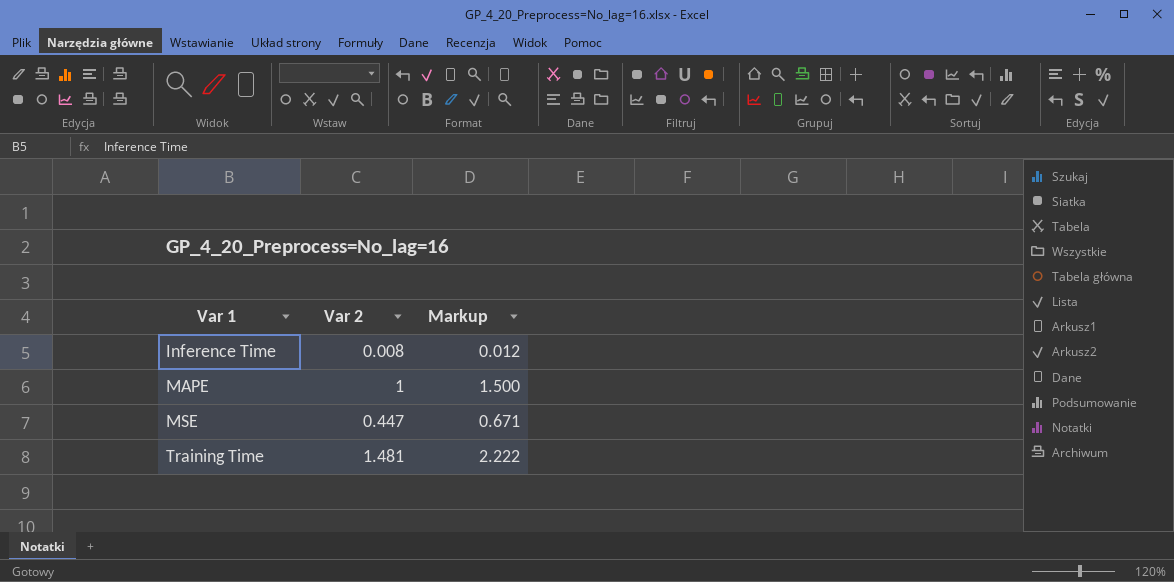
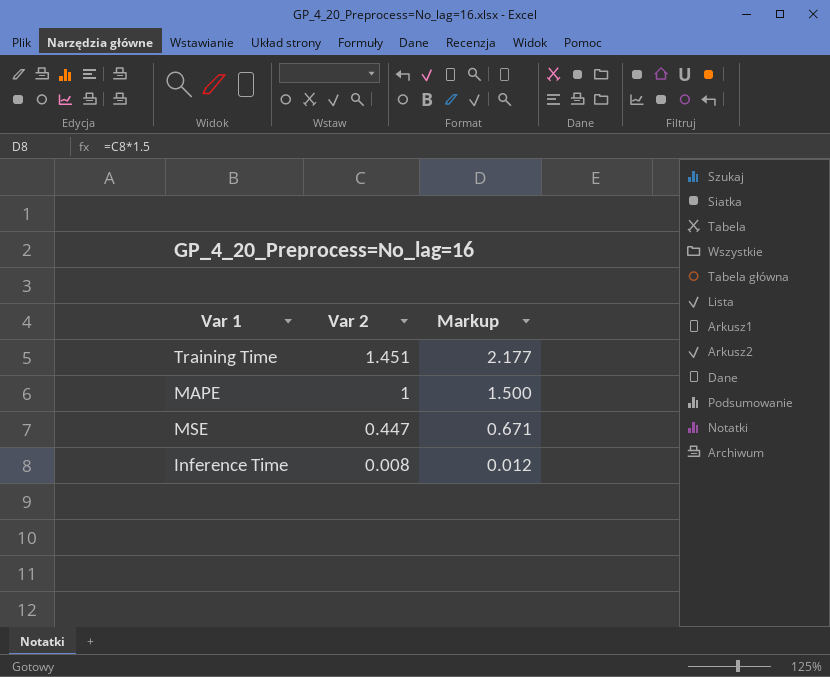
row order: Var 1 ascending -> Var 2 descending
Training Time | Var 2: 1.481 -> 1.451
Training Time | Markup: 2.222 -> 2.177

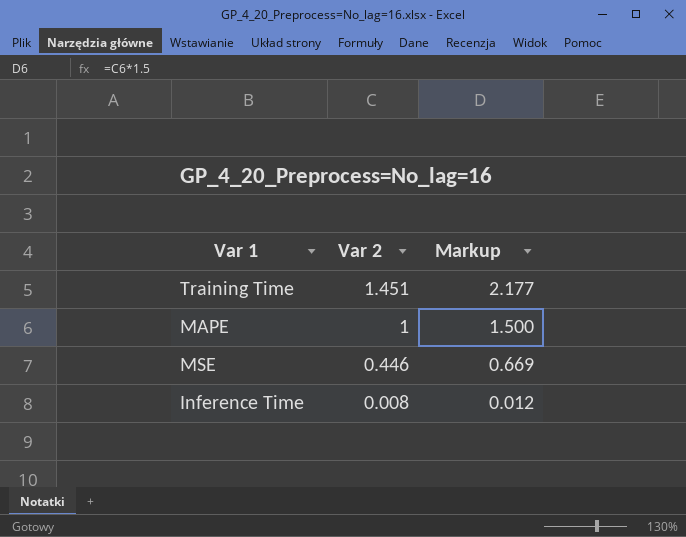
MSE | Var 2: 0.447 -> 0.446
MSE | Markup: 0.671 -> 0.669

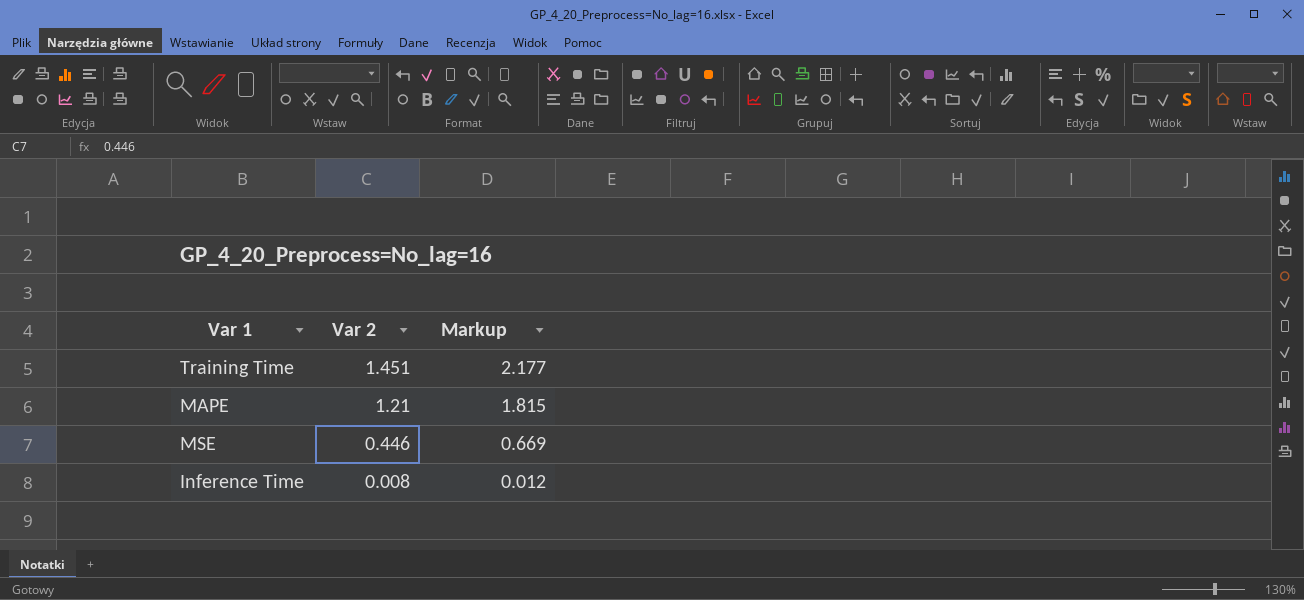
MAPE | Var 2: 1 -> 1.21
MAPE | Markup: 1.500 -> 1.815

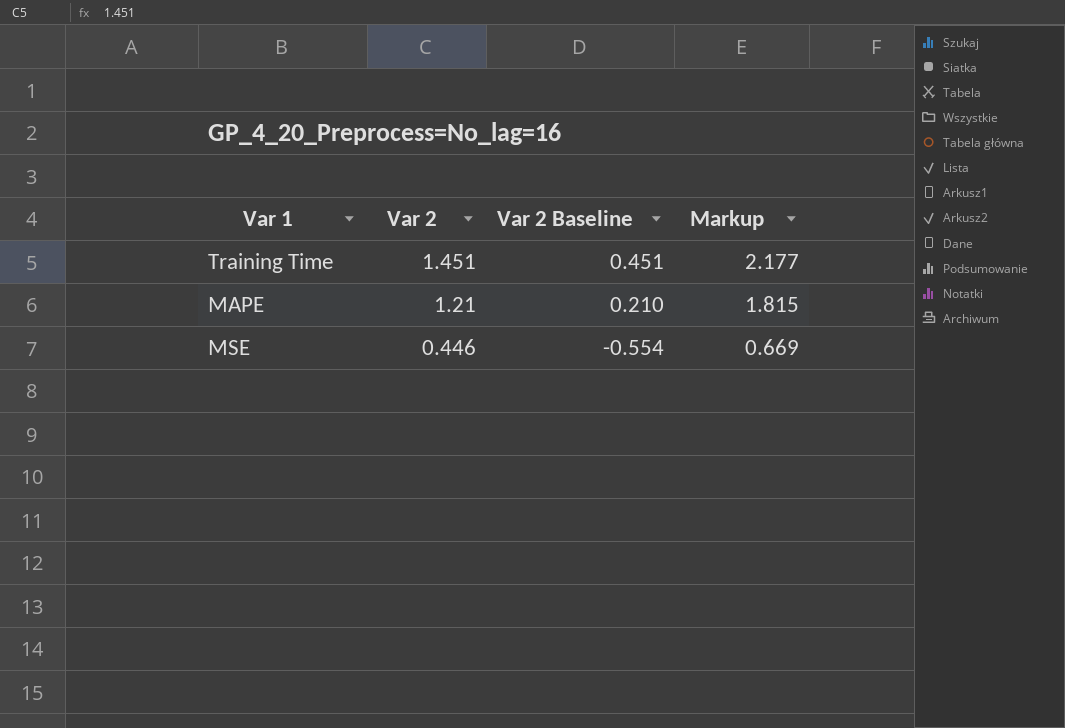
column Var 2 Baseline | formula: none -> [Var 2] - 1
row Inference Time: 0.008 | 0.012 -> none

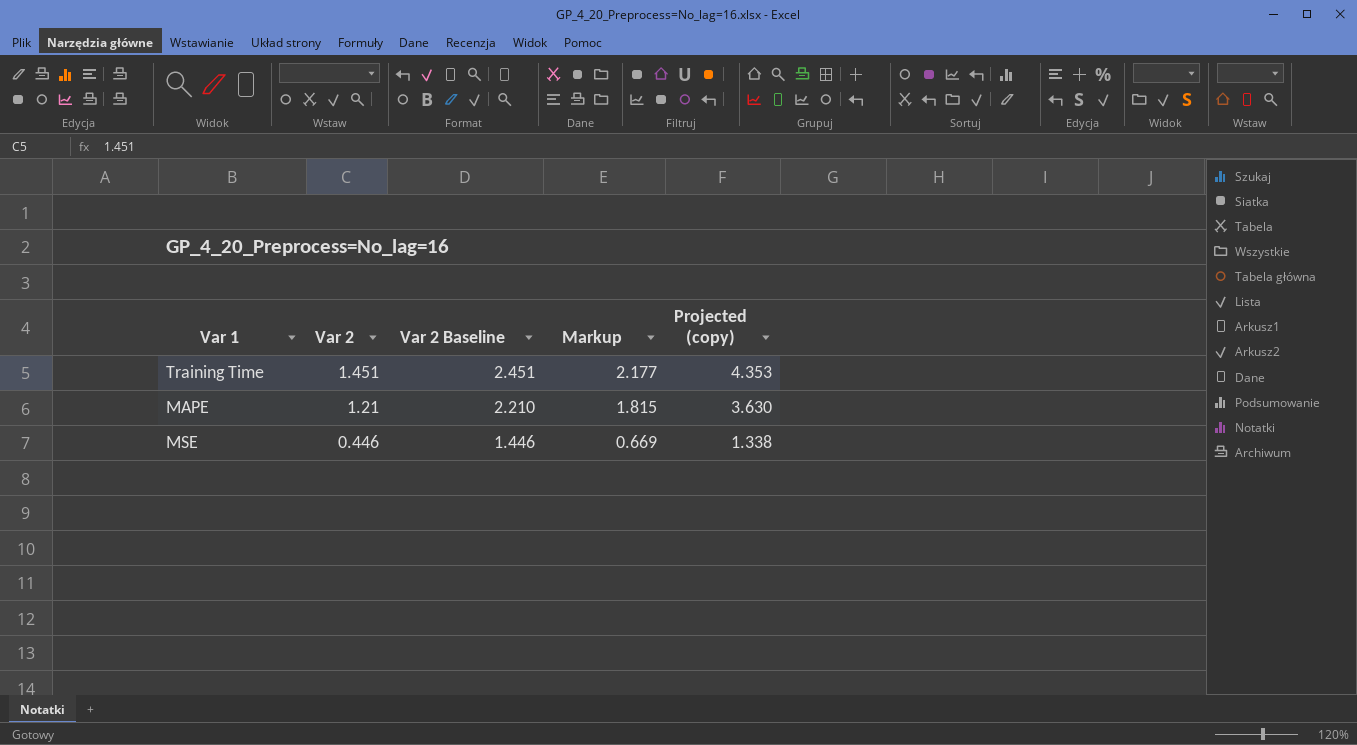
column Var 2 Baseline | formula: [Var 2] - 1 -> [Var 2] + 1
column Projected (copy) | formula: none -> [Var 2] * 3

